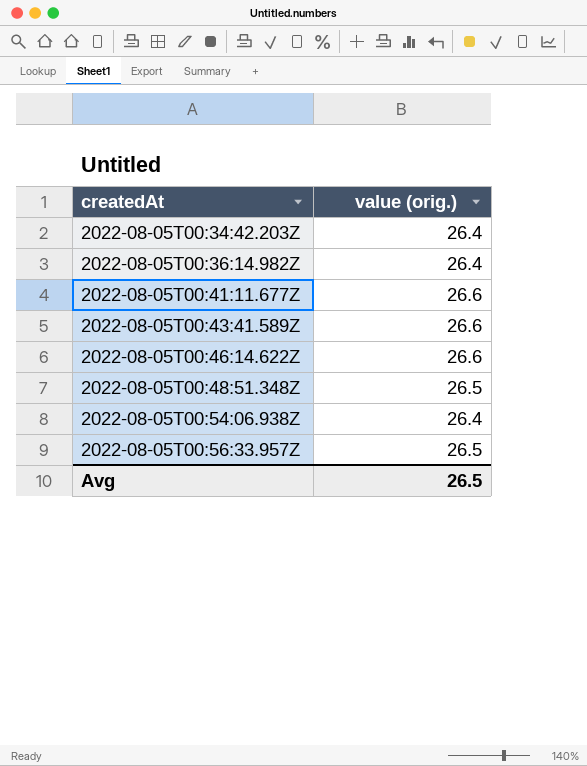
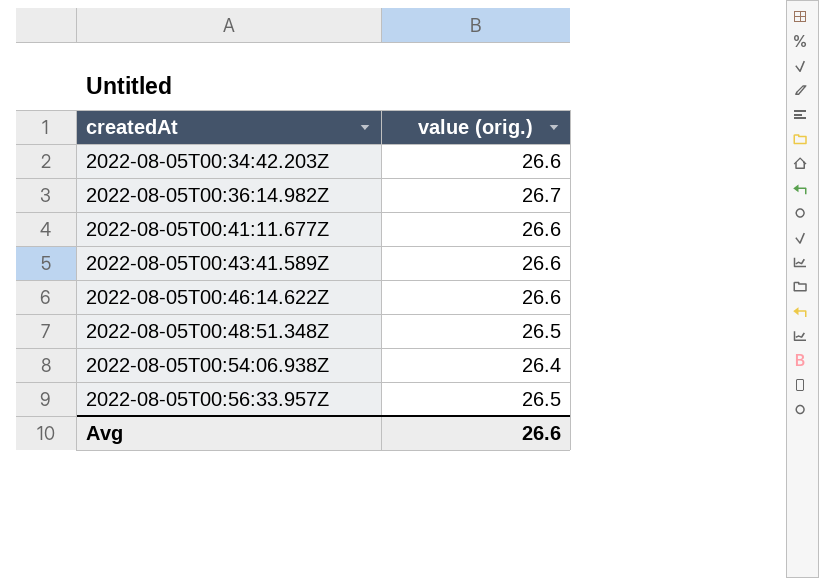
2022-08-05T00:34:42.203Z | value (orig.): 26.4 -> 26.6
2022-08-05T00:36:14.982Z | value (orig.): 26.4 -> 26.7
Avg | value (orig.): 26.5 -> 26.6

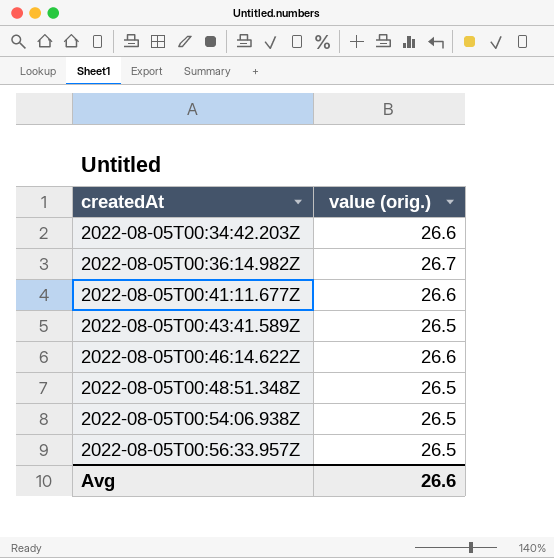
2022-08-05T00:43:41.589Z | value (orig.): 26.6 -> 26.5
2022-08-05T00:54:06.938Z | value (orig.): 26.4 -> 26.5

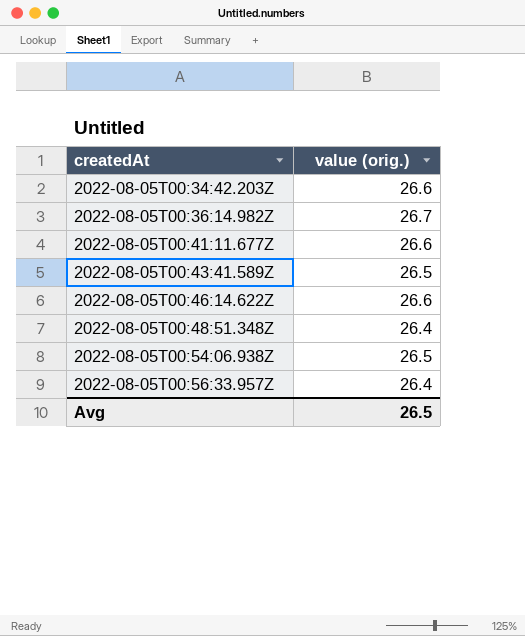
2022-08-05T00:48:51.348Z | value (orig.): 26.5 -> 26.4
2022-08-05T00:56:33.957Z | value (orig.): 26.5 -> 26.4
Avg | value (orig.): 26.6 -> 26.5

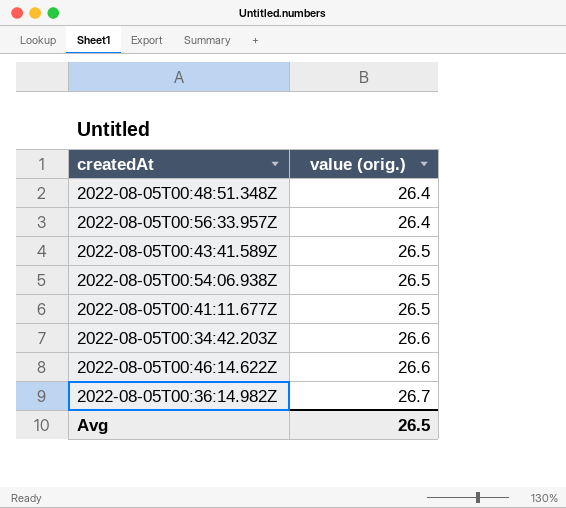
row order: createdAt ascending -> value (orig.) ascending
2022-08-05T00:41:11.677Z | value (orig.): 26.6 -> 26.5

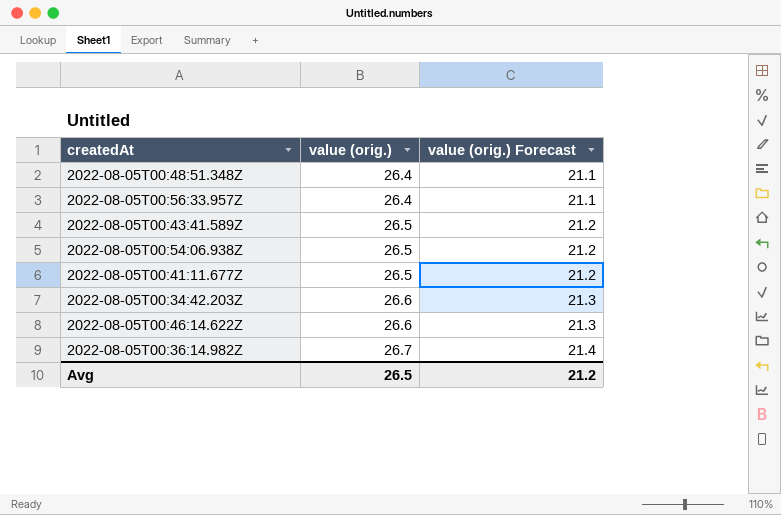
column value (orig.) Forecast | formula: none -> [value (orig.)] * 0.8

